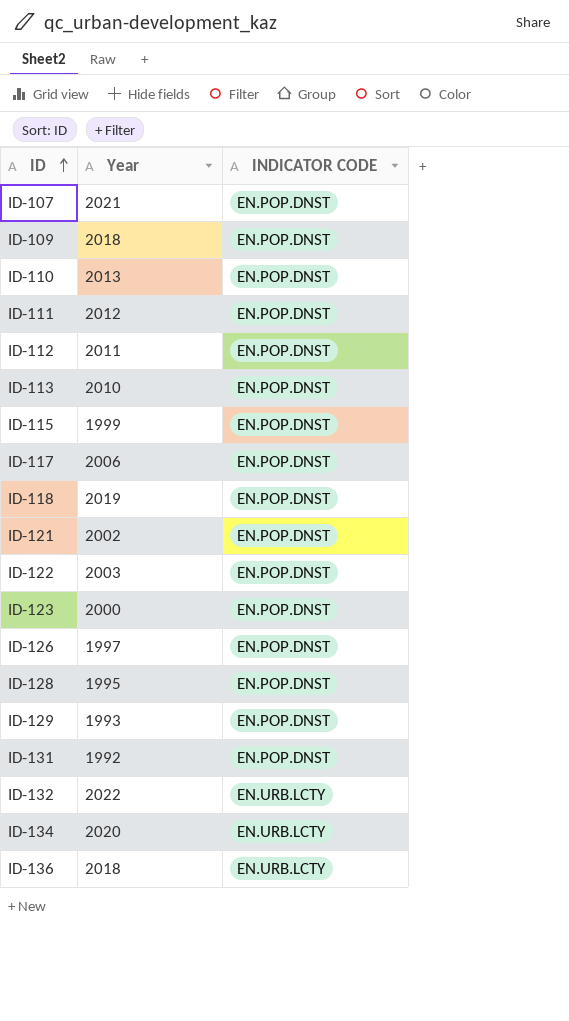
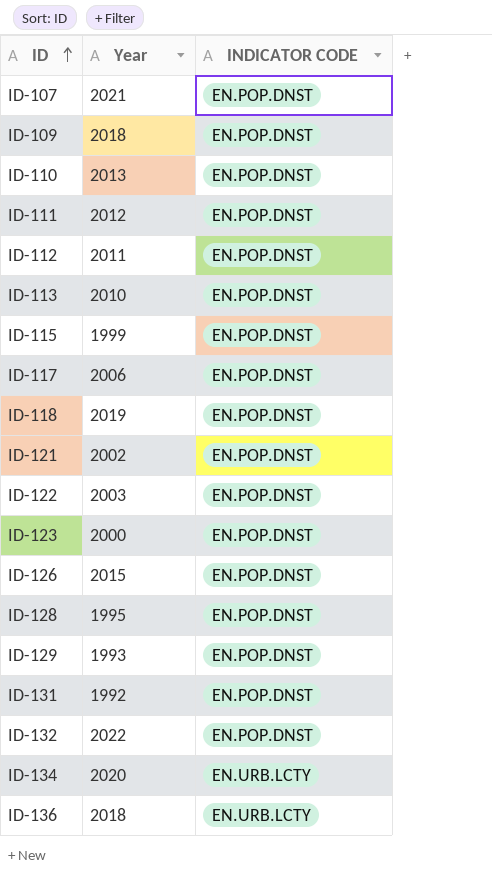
ID-126 | Year: 1997 -> 2015
ID-132 | INDICATOR CODE: EN.URB.LCTY -> EN.POP.DNST

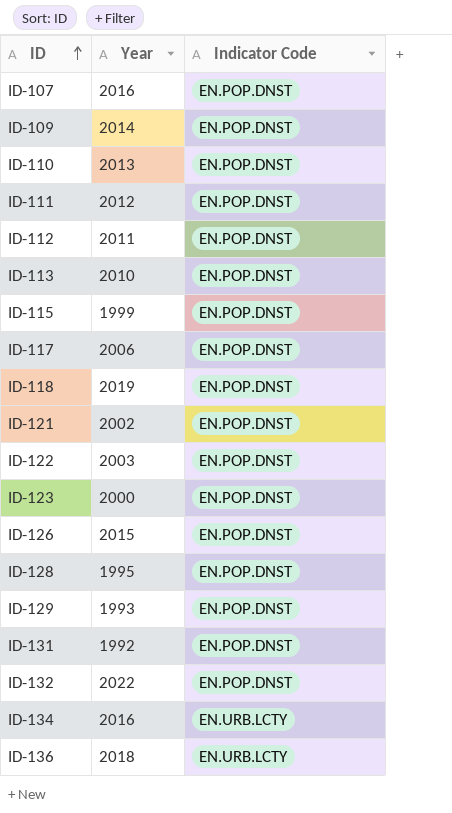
column name: INDICATOR CODE -> Indicator Code
ID-107 | Year: 2021 -> 2016
ID-109 | Year: 2018 -> 2014
ID-134 | Year: 2020 -> 2016

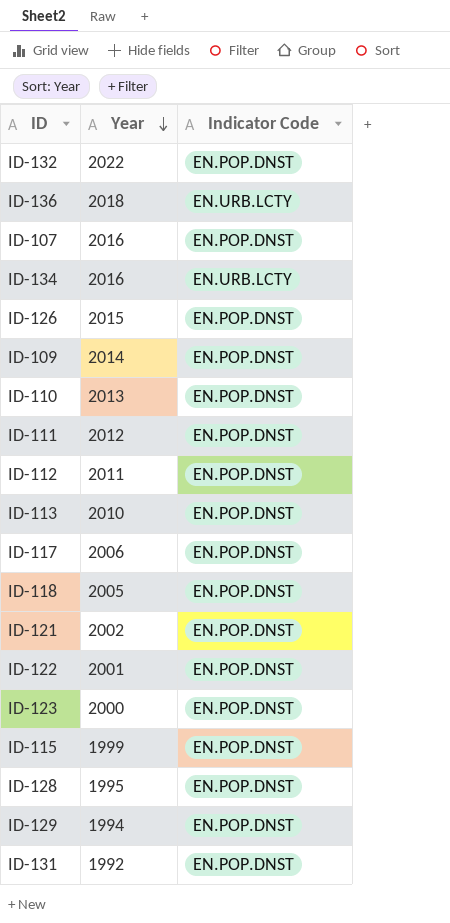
row order: ID ascending -> Year descending
ID-118 | Year: 2019 -> 2005
ID-122 | Year: 2003 -> 2001
ID-129 | Year: 1993 -> 1994

